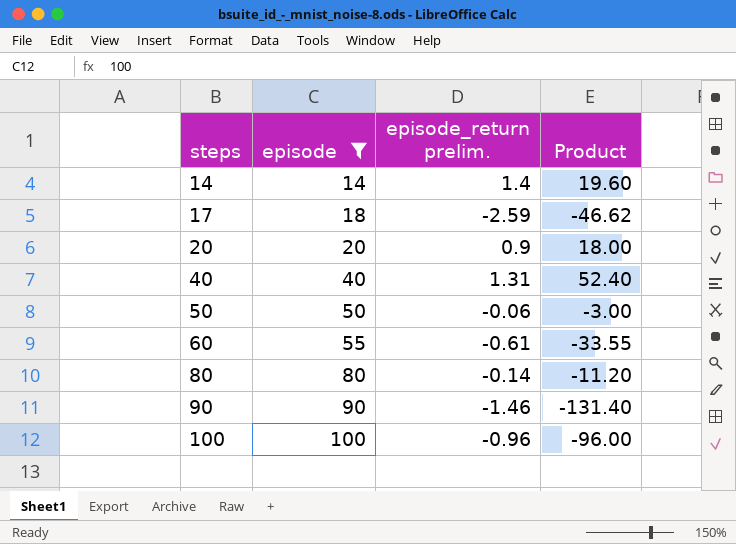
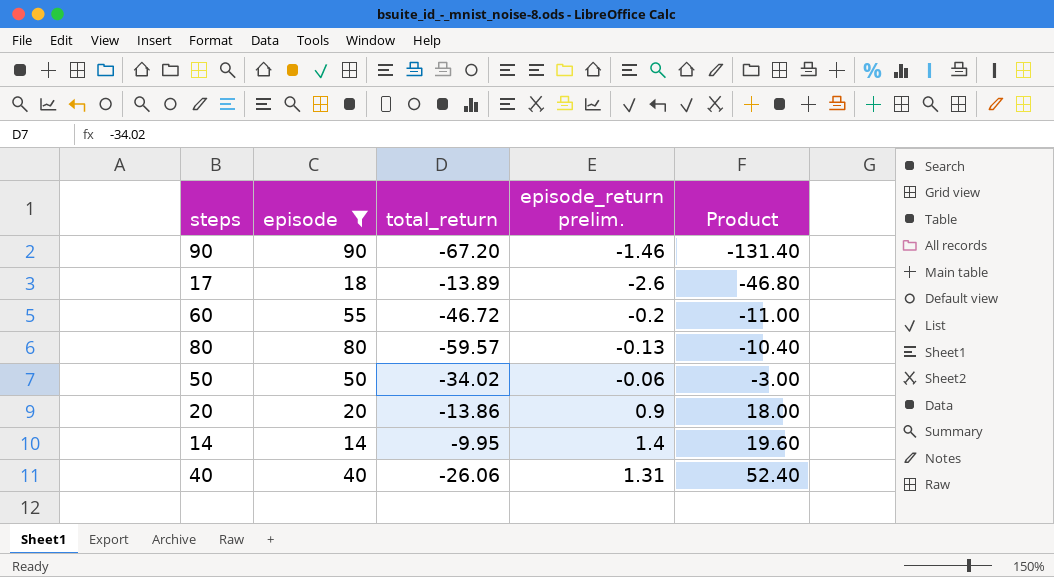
row order: steps ascending -> Product ascending
column total_return | position: none -> 3
row 100: 100 | -0.96 | -96.00 -> none
17 | episode_return prelim.: -2.59 -> -2.6
17 | Product: -46.62 -> -46.80
60 | episode_return prelim.: -0.61 -> -0.2
60 | Product: -33.55 -> -11.00
80 | episode_return prelim.: -0.14 -> -0.13
80 | Product: -11.20 -> -10.40

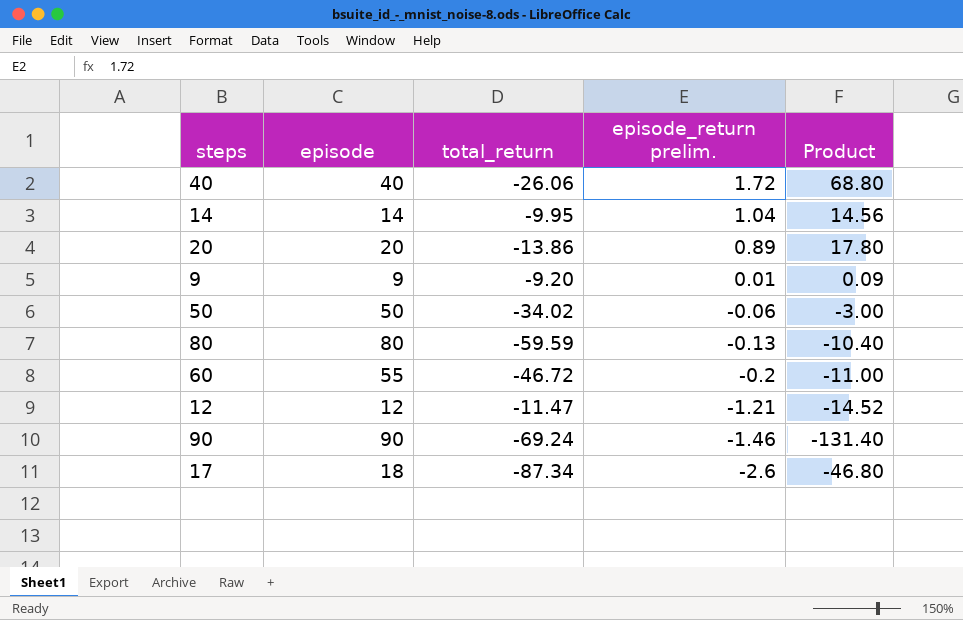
filter: episode >= 14 -> none
row order: Product ascending -> episode_return prelim. descending
40 | episode_return prelim.: 1.31 -> 1.72
40 | Product: 52.40 -> 68.80
14 | episode_return prelim.: 1.4 -> 1.04
14 | Product: 19.60 -> 14.56
20 | episode_return prelim.: 0.9 -> 0.89
20 | Product: 18.00 -> 17.80
80 | total_return: -59.57 -> -59.59
90 | total_return: -67.20 -> -69.24
17 | total_return: -13.89 -> -87.34

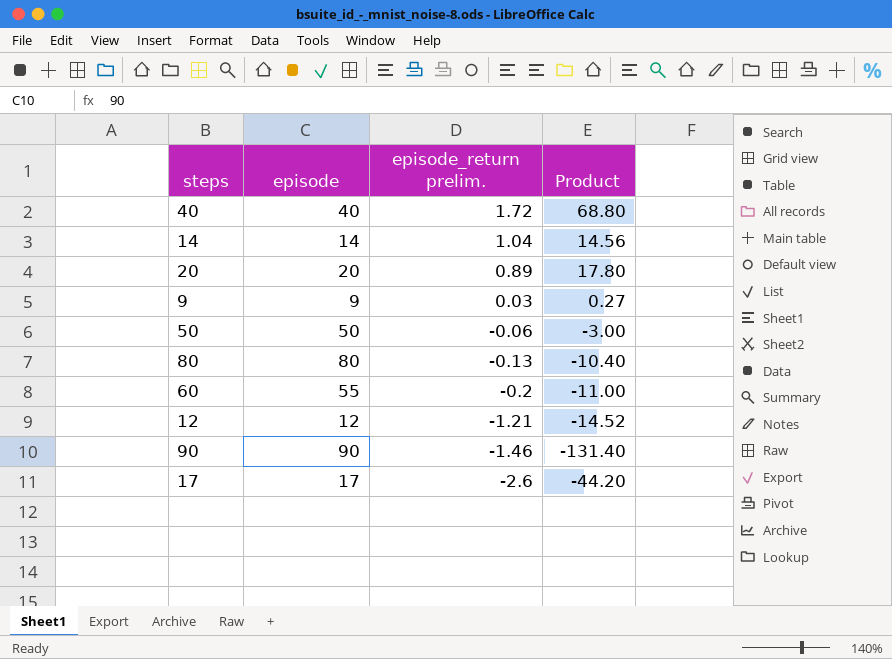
column total_return | position: 3 -> none
9 | episode_return prelim.: 0.01 -> 0.03
9 | Product: 0.09 -> 0.27
17 | episode: 18 -> 17
17 | Product: -46.80 -> -44.20

